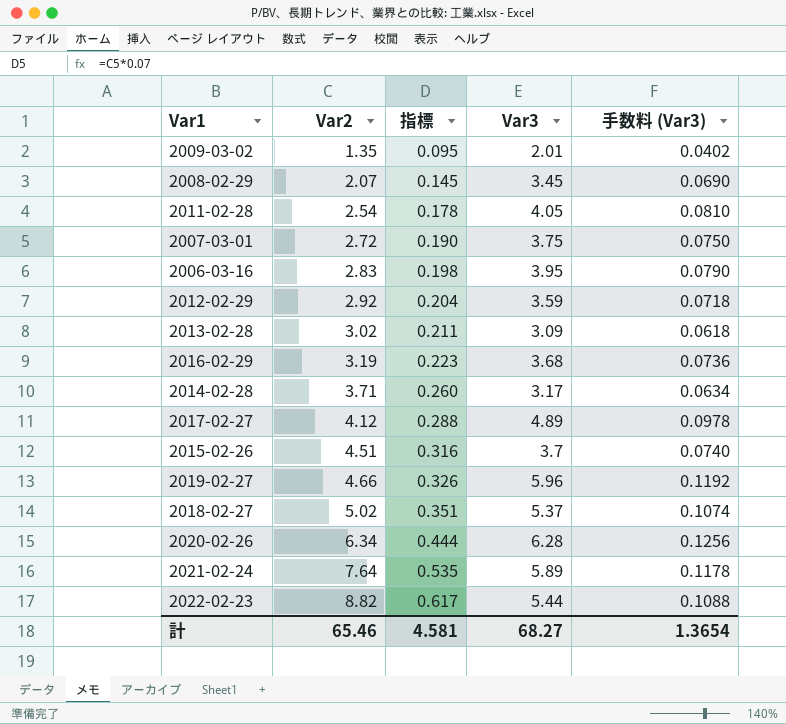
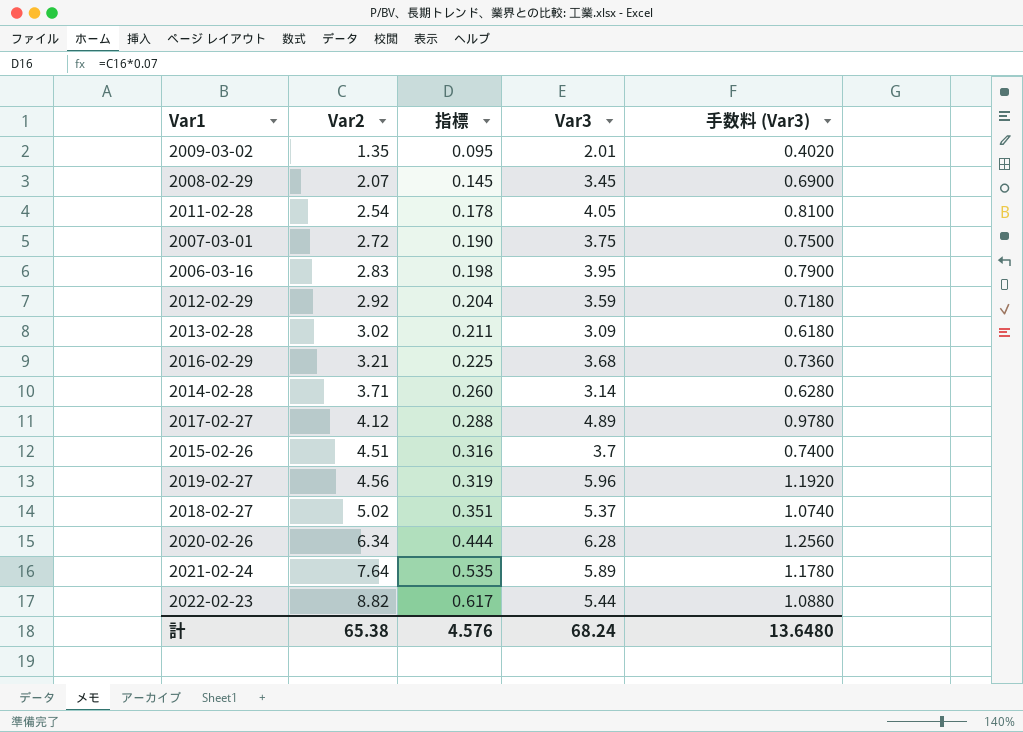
column 手数料 (Var3) | formula: [Var3] * 0.02 -> [Var3] * 0.2
2016-02-29 | Var2: 3.19 -> 3.21
2016-02-29 | 指標: 0.223 -> 0.225
2014-02-28 | Var3: 3.17 -> 3.14
2019-02-27 | Var2: 4.66 -> 4.56
2019-02-27 | 指標: 0.326 -> 0.319
計 | Var2: 65.46 -> 65.38
計 | 指標: 4.581 -> 4.576
計 | Var3: 68.27 -> 68.24
計 | 手数料 (Var3): 1.3654 -> 13.6480

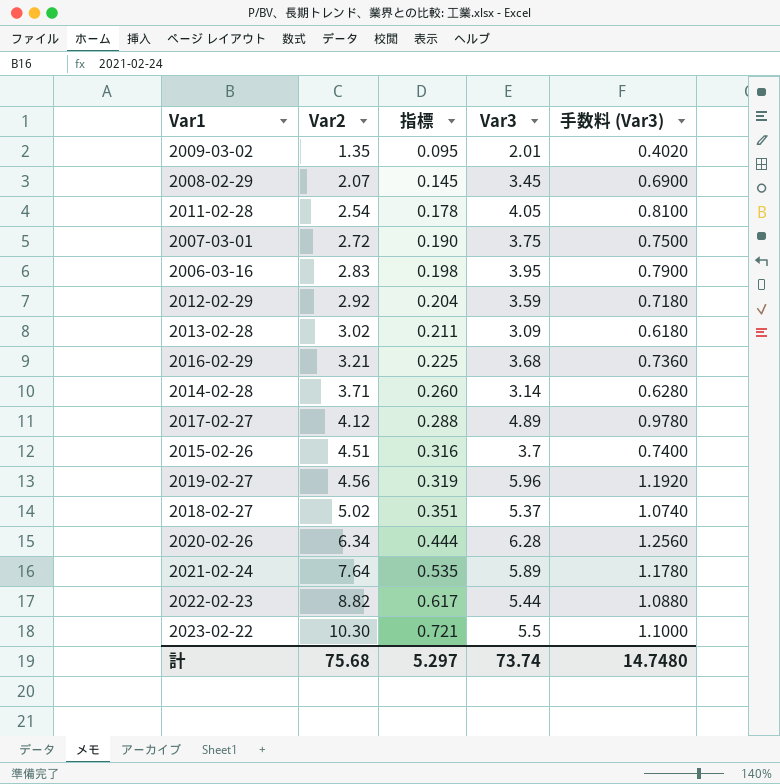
row 2023-02-22: none -> 10.30 | 0.721 | 5.5 | 1.1000
計 | Var2: 65.38 -> 75.68
計 | 指標: 4.576 -> 5.297
計 | Var3: 68.24 -> 73.74
計 | 手数料 (Var3): 13.6480 -> 14.7480

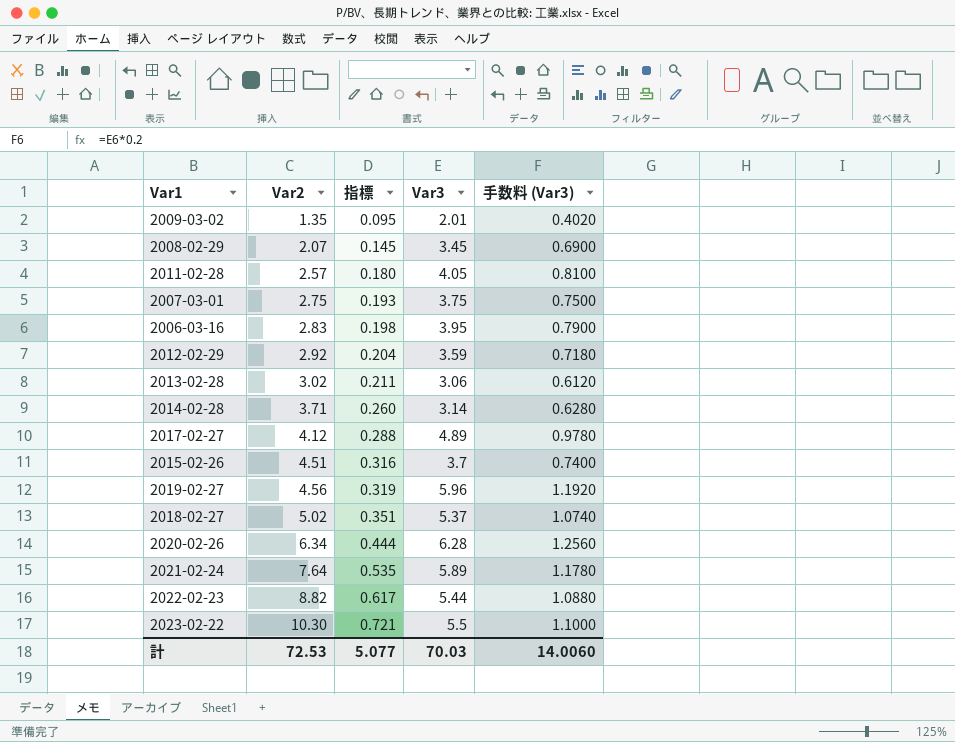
row 2016-02-29: 3.21 | 0.225 | 3.68 | 0.7360 -> none
2011-02-28 | Var2: 2.54 -> 2.57
2011-02-28 | 指標: 0.178 -> 0.180
2007-03-01 | Var2: 2.72 -> 2.75
2007-03-01 | 指標: 0.190 -> 0.193
2013-02-28 | Var3: 3.09 -> 3.06
2013-02-28 | 手数料 (Var3): 0.6180 -> 0.6120
計 | Var2: 75.68 -> 72.53
計 | 指標: 5.297 -> 5.077
計 | Var3: 73.74 -> 70.03
計 | 手数料 (Var3): 14.7480 -> 14.0060

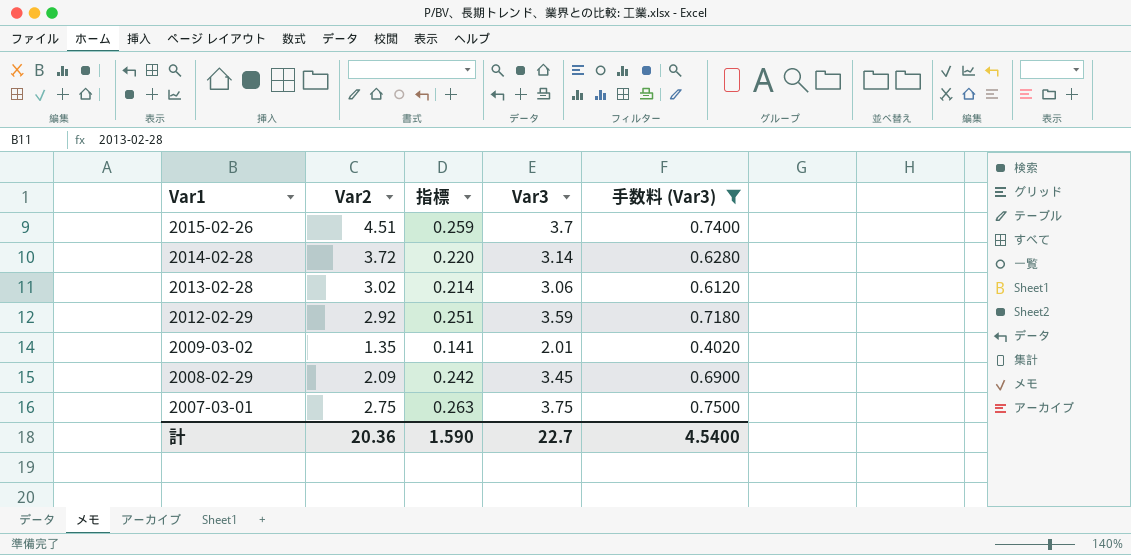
filter: none -> 手数料 (Var3) <= 0.7500
row order: Var2 ascending -> Var1 descending
column 指標 | formula: [Var2] * 0.07 -> [Var3] * 0.07
2014-02-28 | Var2: 3.71 -> 3.72
2008-02-29 | Var2: 2.07 -> 2.09
計 | Var2: 72.53 -> 20.36
計 | 指標: 5.077 -> 1.590
計 | Var3: 70.03 -> 22.7
計 | 手数料 (Var3): 14.0060 -> 4.5400

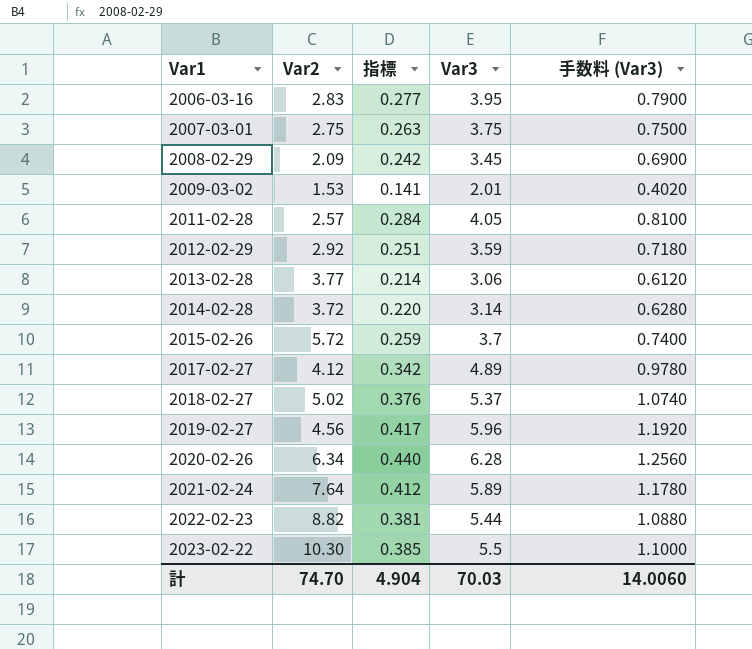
filter: 手数料 (Var3) <= 0.7500 -> none
row order: Var1 descending -> Var1 ascending
2009-03-02 | Var2: 1.35 -> 1.53
2013-02-28 | Var2: 3.02 -> 3.77
2015-02-26 | Var2: 4.51 -> 5.72
計 | Var2: 20.36 -> 74.70
計 | 指標: 1.590 -> 4.904
計 | Var3: 22.7 -> 70.03
計 | 手数料 (Var3): 4.5400 -> 14.0060

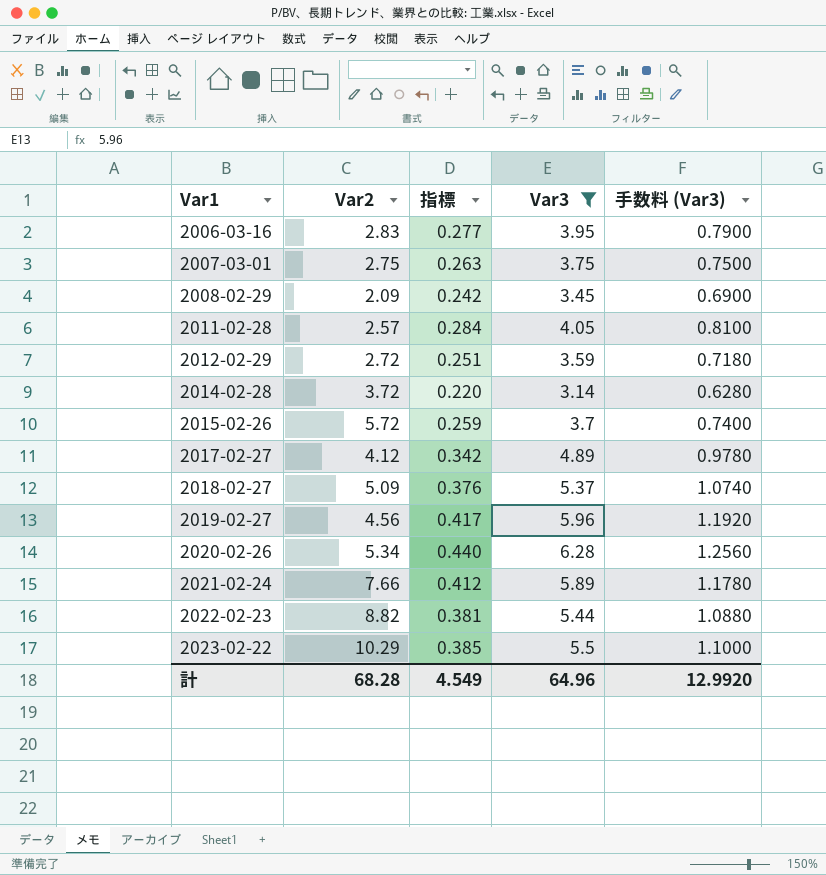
filter: none -> Var3 >= 3.14
2012-02-29 | Var2: 2.92 -> 2.72
2018-02-27 | Var2: 5.02 -> 5.09
2020-02-26 | Var2: 6.34 -> 5.34
2021-02-24 | Var2: 7.64 -> 7.66
2023-02-22 | Var2: 10.30 -> 10.29
計 | Var2: 74.70 -> 68.28
計 | 指標: 4.904 -> 4.549
計 | Var3: 70.03 -> 64.96
計 | 手数料 (Var3): 14.0060 -> 12.9920

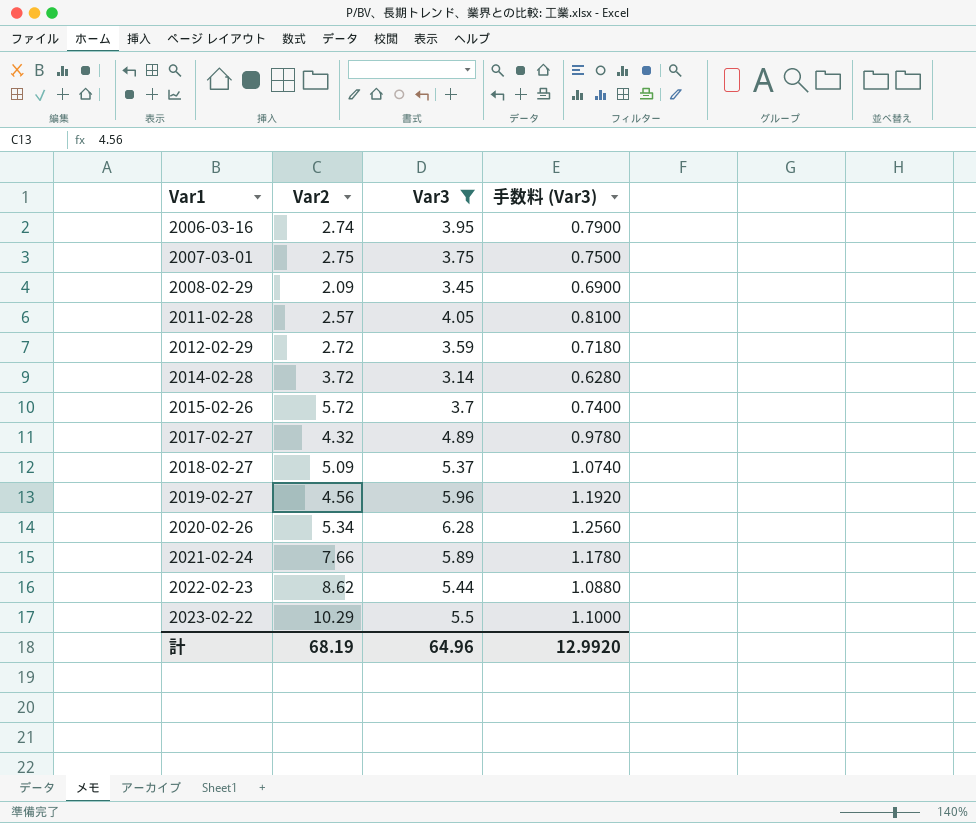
column 指標 | formula: [Var3] * 0.07 -> none
2006-03-16 | Var2: 2.83 -> 2.74
2017-02-27 | Var2: 4.12 -> 4.32
2022-02-23 | Var2: 8.82 -> 8.62
計 | Var2: 68.28 -> 68.19

